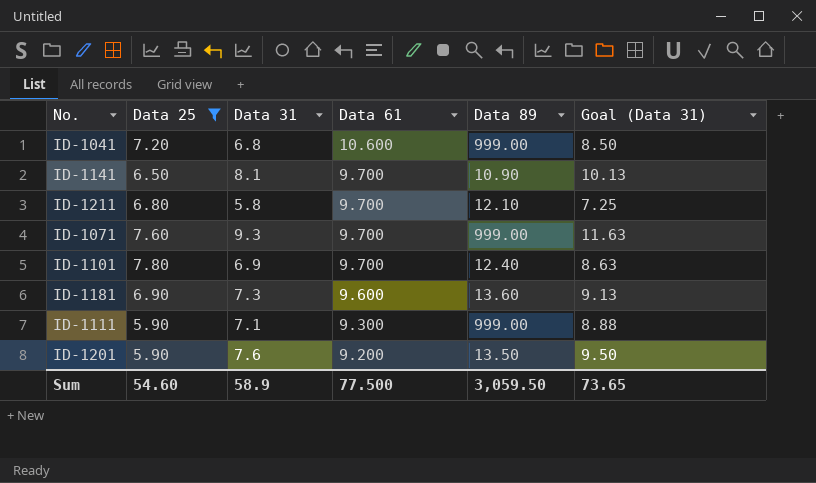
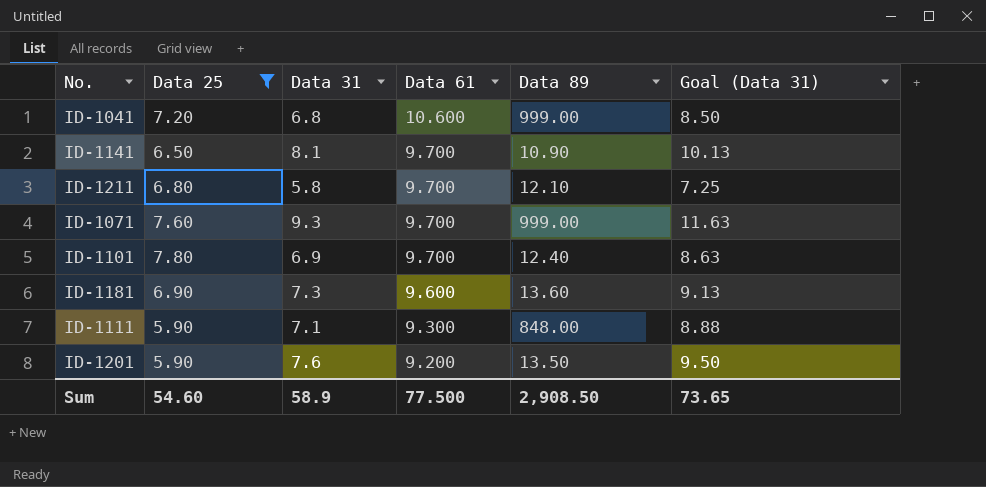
ID-1111 | Data 89: 999.00 -> 848.00
Sum | Data 89: 3,059.50 -> 2,908.50

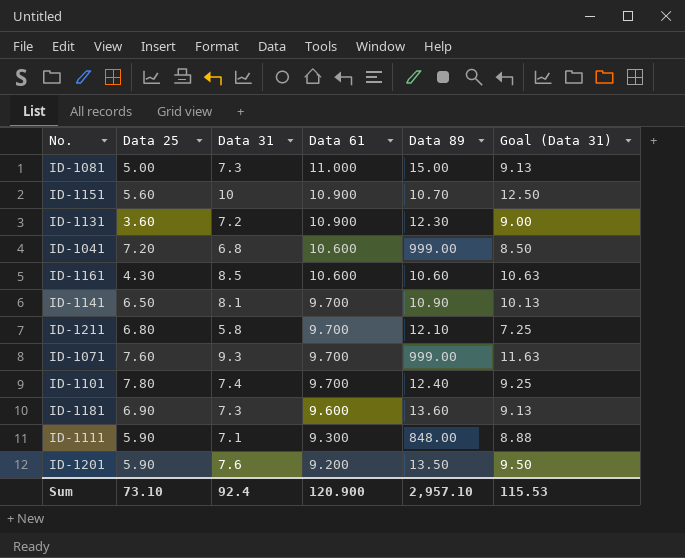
filter: Data 25 >= 5.90 -> none
ID-1101 | Data 31: 6.9 -> 7.4
ID-1101 | Goal (Data 31): 8.63 -> 9.25
Sum | Data 25: 54.60 -> 73.10
Sum | Data 31: 58.9 -> 92.4
Sum | Data 61: 77.500 -> 120.900
Sum | Data 89: 2,908.50 -> 2,957.10
Sum | Goal (Data 31): 73.65 -> 115.53

